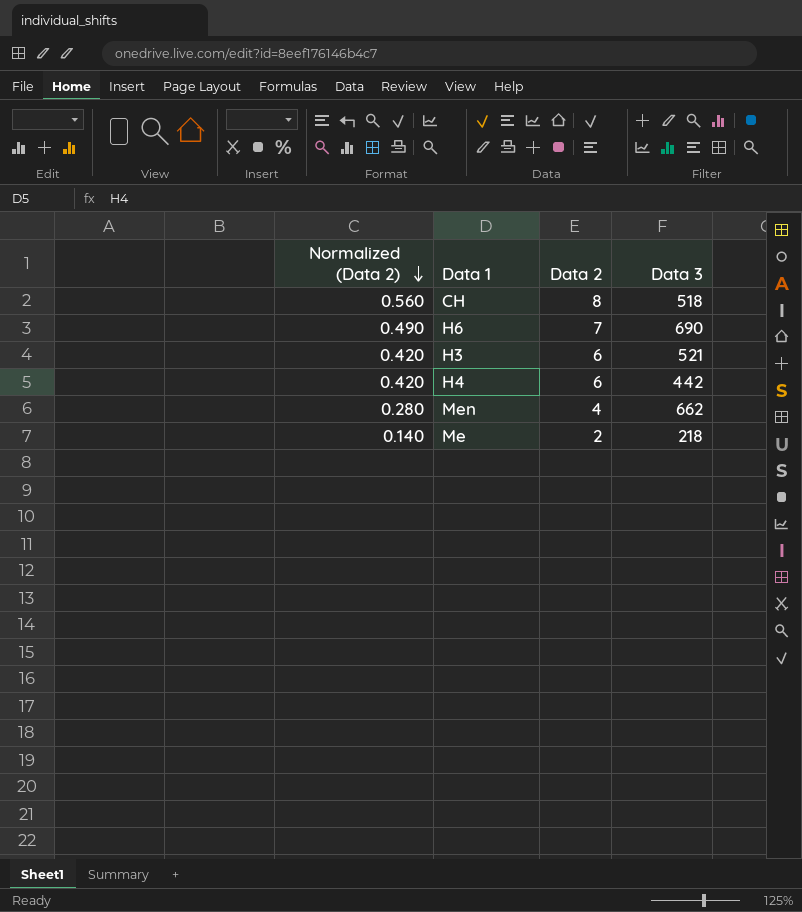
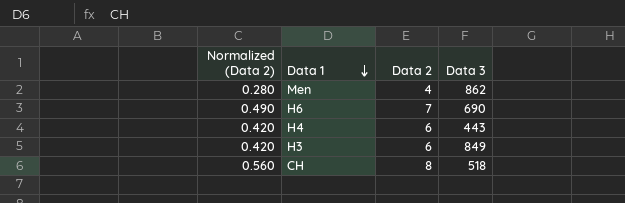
row order: Normalized (Data 2) descending -> Data 1 descending
row Me: 0.140 | 2 | 218 -> none
Men | Data 3: 662 -> 862
H4 | Data 3: 442 -> 443
H3 | Data 3: 521 -> 849

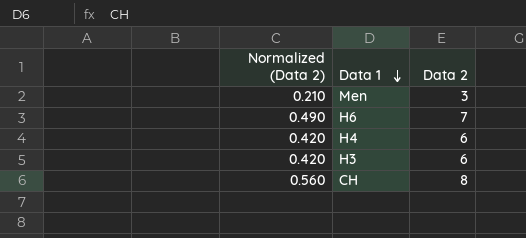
column Data 3 | position: 4 -> none
Men | Normalized (Data 2): 0.280 -> 0.210
Men | Data 2: 4 -> 3

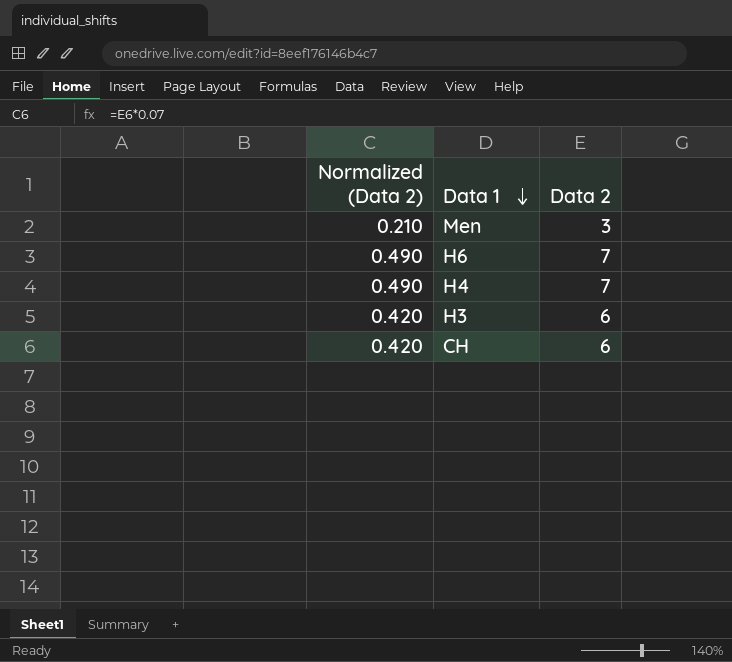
H4 | Normalized (Data 2): 0.420 -> 0.490
H4 | Data 2: 6 -> 7
CH | Normalized (Data 2): 0.560 -> 0.420
CH | Data 2: 8 -> 6

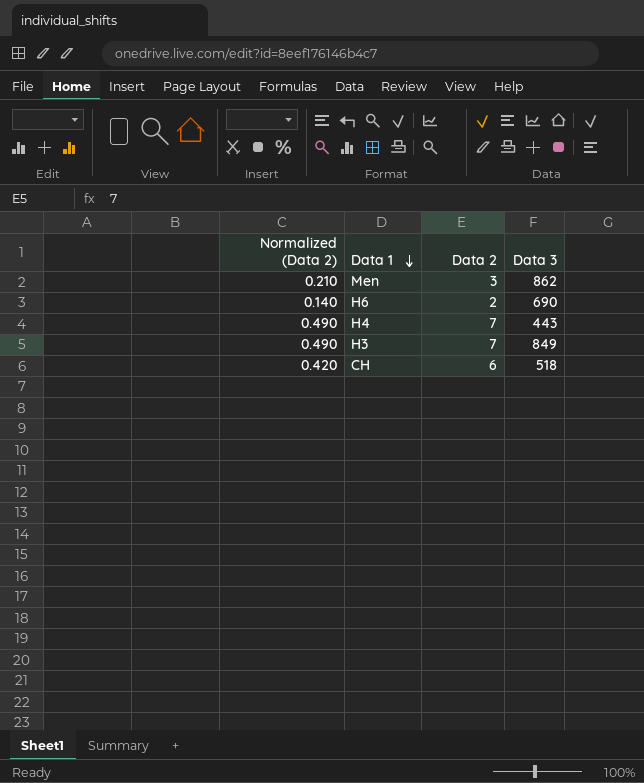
column Data 3 | position: none -> 4
H6 | Normalized (Data 2): 0.490 -> 0.140
H6 | Data 2: 7 -> 2
H3 | Normalized (Data 2): 0.420 -> 0.490
H3 | Data 2: 6 -> 7

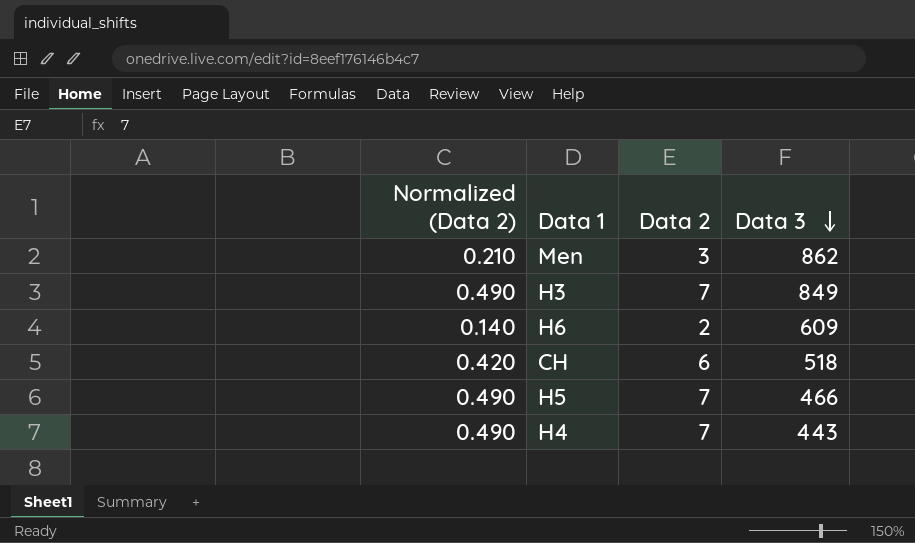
row order: Data 1 descending -> Data 3 descending
H6 | Data 3: 690 -> 609
row H5: none -> 0.490 | 7 | 466

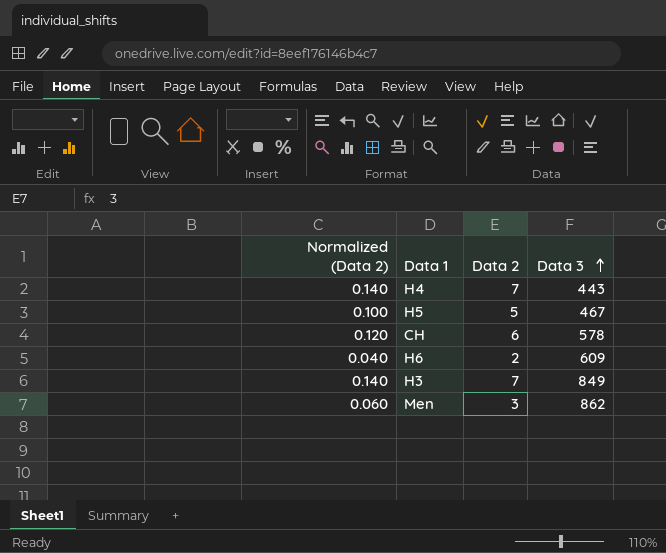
row order: Data 3 descending -> Data 3 ascending
column Normalized (Data 2) | formula: [Data 2] * 0.07 -> [Data 2] * 0.02
H5 | Data 2: 7 -> 5
H5 | Data 3: 466 -> 467
CH | Data 3: 518 -> 578

